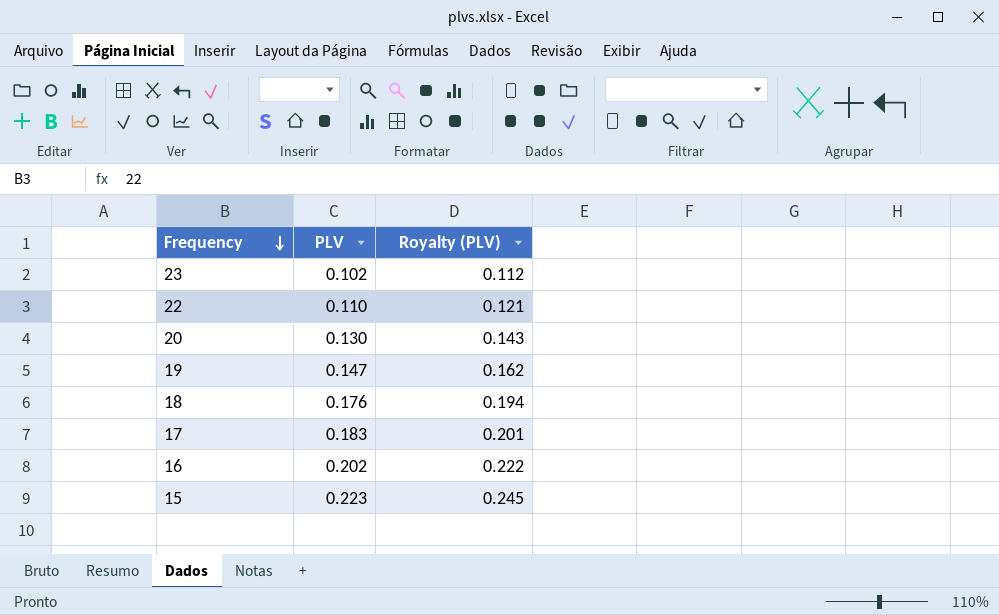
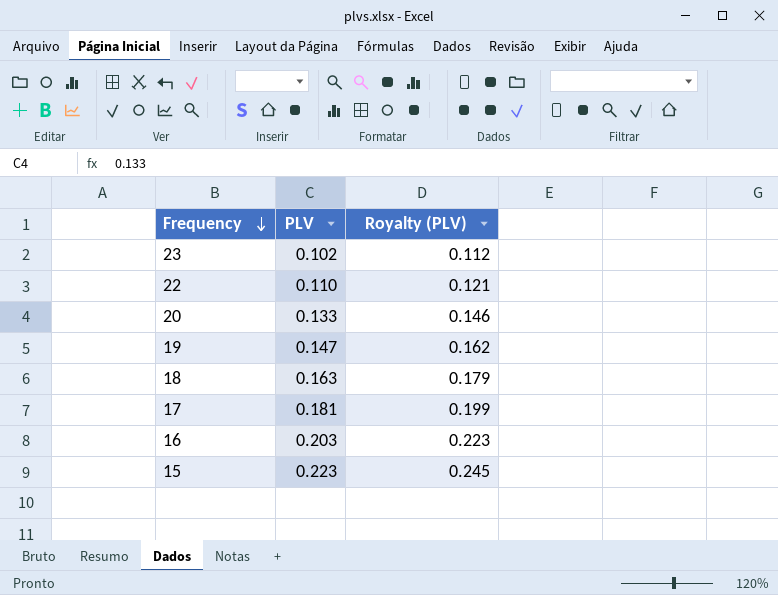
20 | PLV: 0.130 -> 0.133
20 | Royalty (PLV): 0.143 -> 0.146
18 | PLV: 0.176 -> 0.163
18 | Royalty (PLV): 0.194 -> 0.179
17 | PLV: 0.183 -> 0.181
17 | Royalty (PLV): 0.201 -> 0.199
16 | PLV: 0.202 -> 0.203
16 | Royalty (PLV): 0.222 -> 0.223

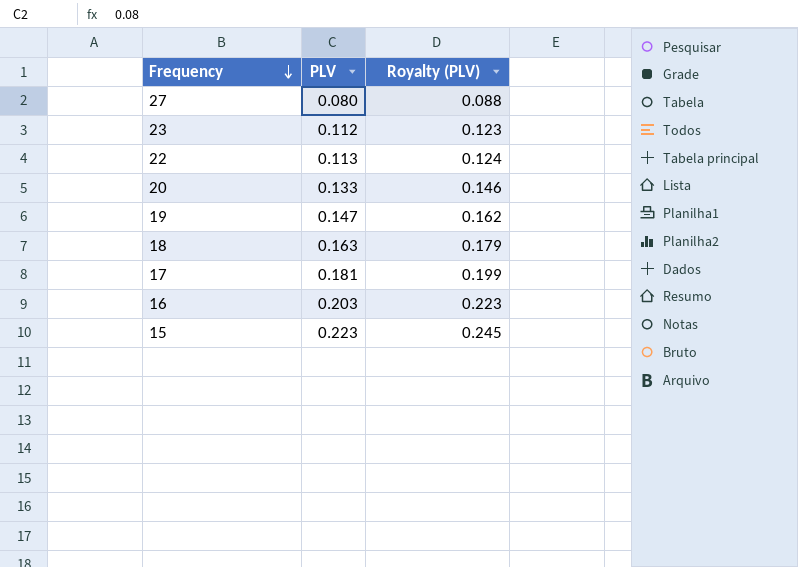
row 27: none -> 0.080 | 0.088
23 | PLV: 0.102 -> 0.112
23 | Royalty (PLV): 0.112 -> 0.123
22 | PLV: 0.110 -> 0.113
22 | Royalty (PLV): 0.121 -> 0.124

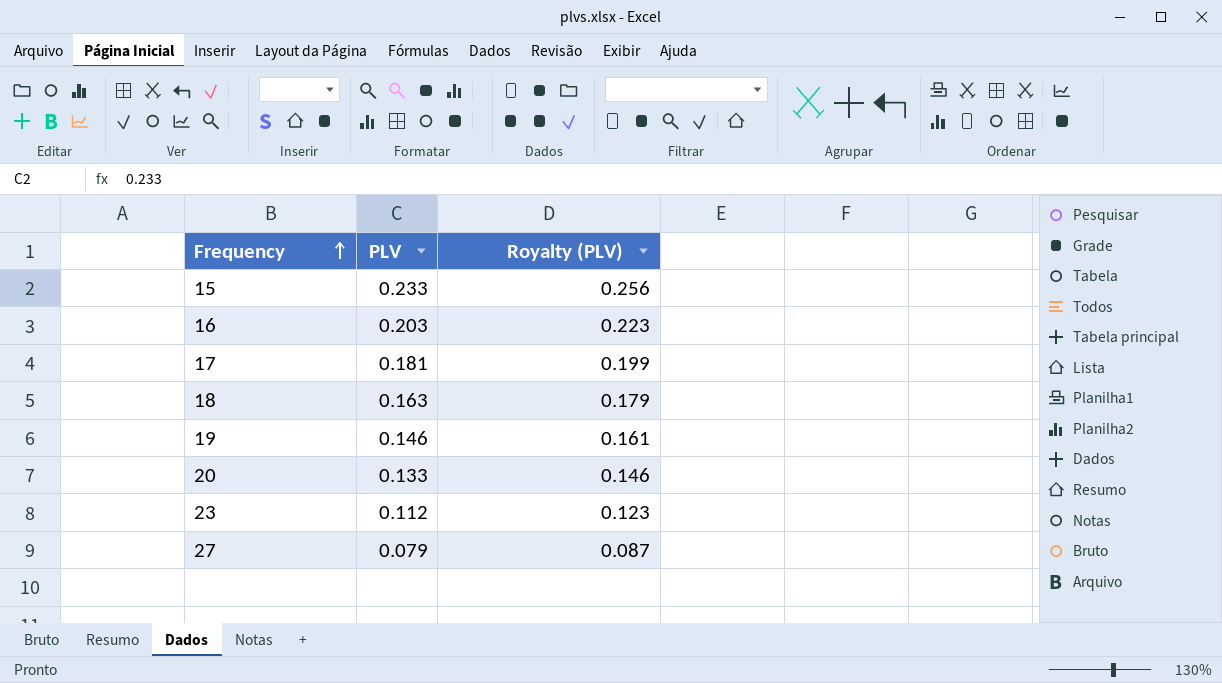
row order: Frequency descending -> Frequency ascending
row 22: 0.113 | 0.124 -> none
15 | PLV: 0.223 -> 0.233
15 | Royalty (PLV): 0.245 -> 0.256
19 | PLV: 0.147 -> 0.146
19 | Royalty (PLV): 0.162 -> 0.161
27 | PLV: 0.080 -> 0.079
27 | Royalty (PLV): 0.088 -> 0.087

